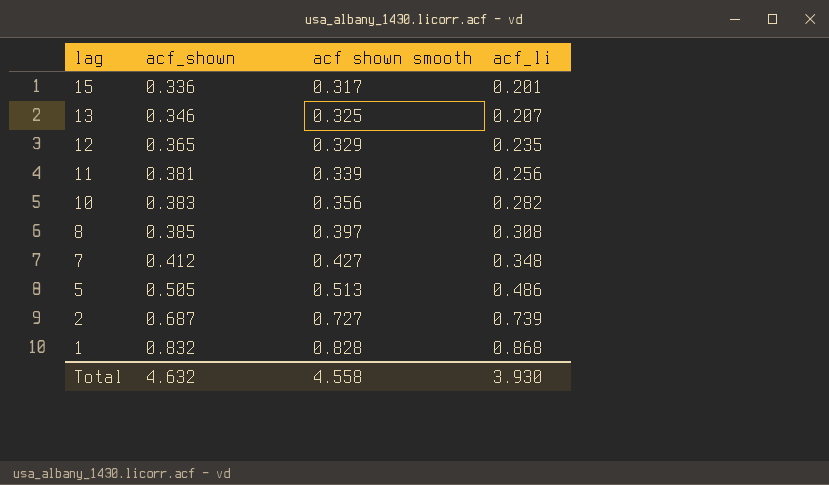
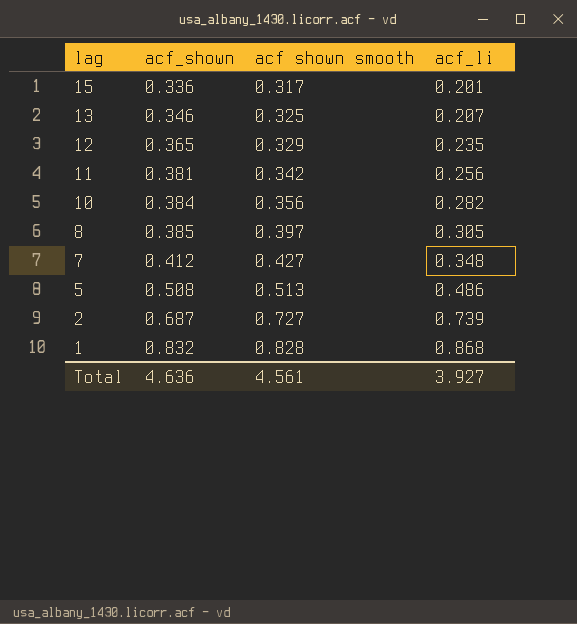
11 | acf shown smooth: 0.339 -> 0.342
10 | acf_shown: 0.383 -> 0.384
8 | acf_li: 0.308 -> 0.305
5 | acf_shown: 0.505 -> 0.508
Total | acf_shown: 4.632 -> 4.636
Total | acf shown smooth: 4.558 -> 4.561
Total | acf_li: 3.930 -> 3.927

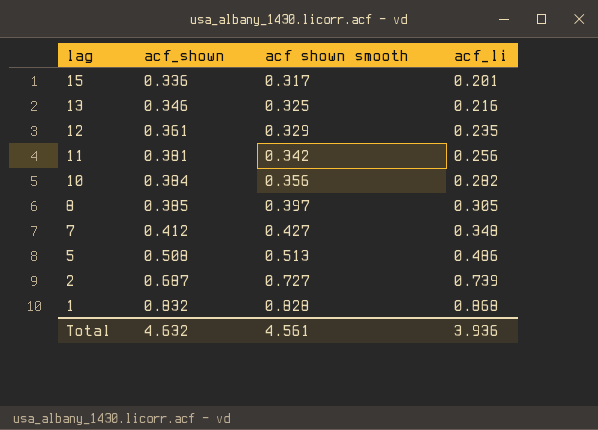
13 | acf_li: 0.207 -> 0.216
12 | acf_shown: 0.365 -> 0.361
Total | acf_shown: 4.636 -> 4.632
Total | acf_li: 3.927 -> 3.936

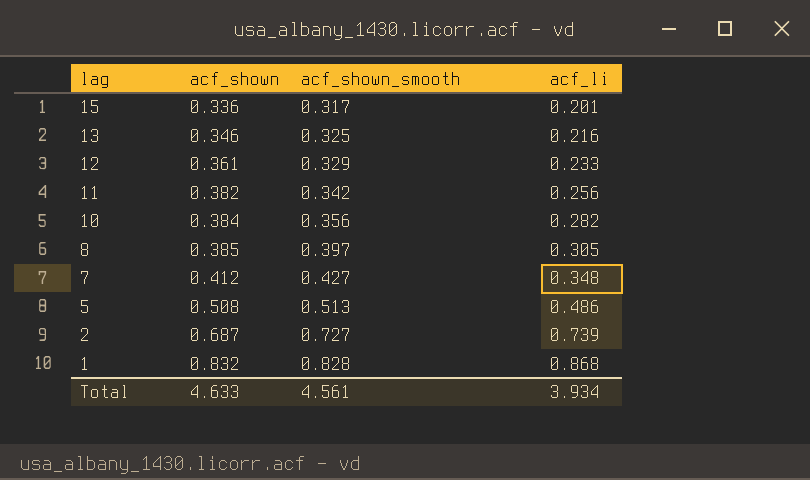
column name: acf shown smooth -> acf_shown_smooth
12 | acf_li: 0.235 -> 0.233
11 | acf_shown: 0.381 -> 0.382
Total | acf_shown: 4.632 -> 4.633
Total | acf_li: 3.936 -> 3.934

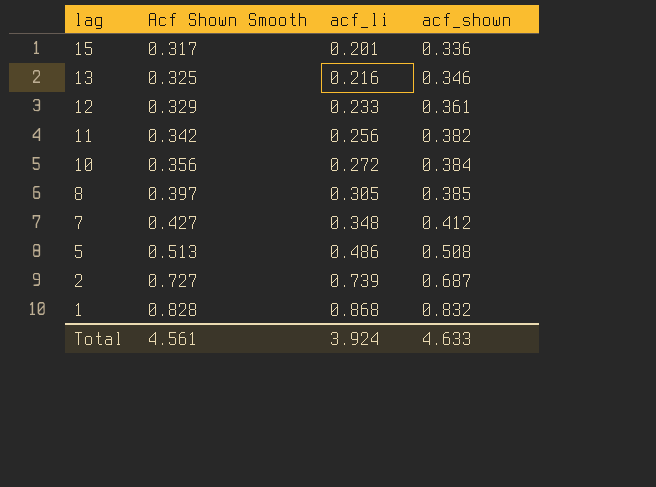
column name: acf_shown_smooth -> Acf Shown Smooth
column acf_shown | position: 2 -> 4
10 | acf_li: 0.282 -> 0.272
Total | acf_li: 3.934 -> 3.924

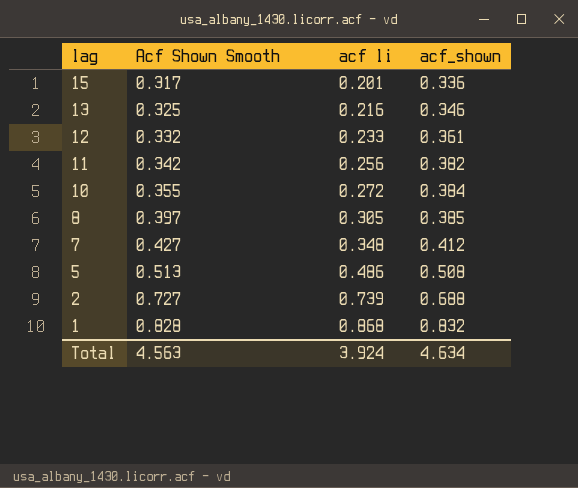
column name: acf_li -> acf li
12 | Acf Shown Smooth: 0.329 -> 0.332
10 | Acf Shown Smooth: 0.356 -> 0.355
2 | acf_shown: 0.687 -> 0.688
Total | Acf Shown Smooth: 4.561 -> 4.563
Total | acf_shown: 4.633 -> 4.634

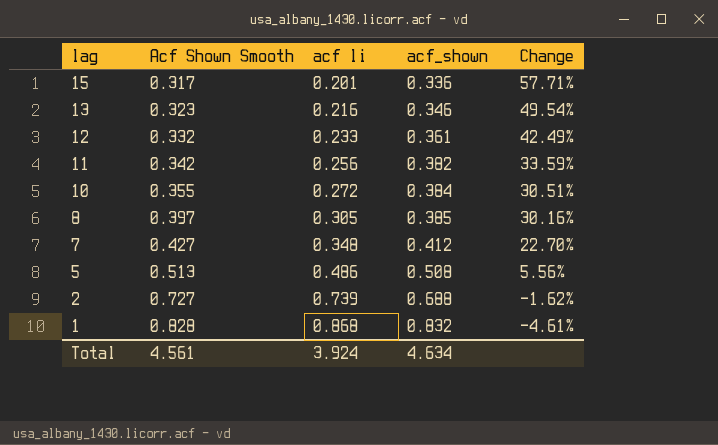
column Change | formula: none -> ([Acf Shown Smooth] - [acf li]) / [acf li]
13 | Acf Shown Smooth: 0.325 -> 0.323
Total | Acf Shown Smooth: 4.563 -> 4.561

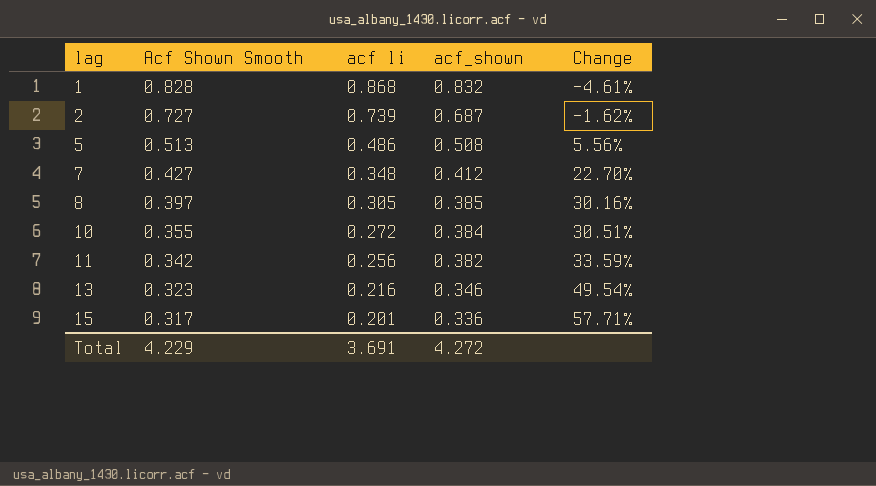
row order: lag descending -> lag ascending
row 12: 0.332 | 0.233 | 0.361 | 42.49% -> none
2 | acf_shown: 0.688 -> 0.687
Total | Acf Shown Smooth: 4.561 -> 4.229
Total | acf li: 3.924 -> 3.691
Total | acf_shown: 4.634 -> 4.272

